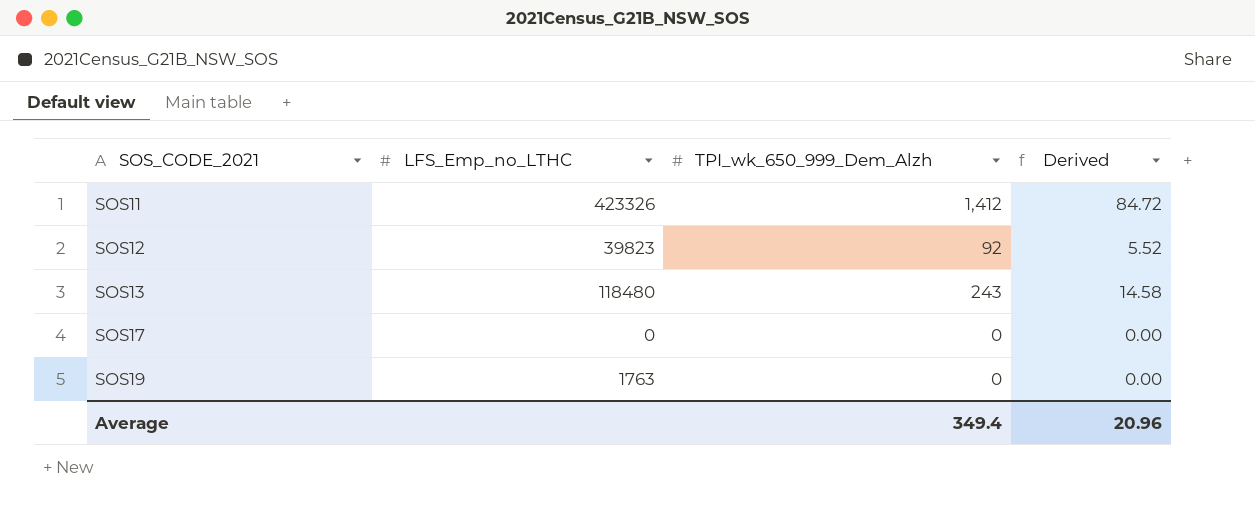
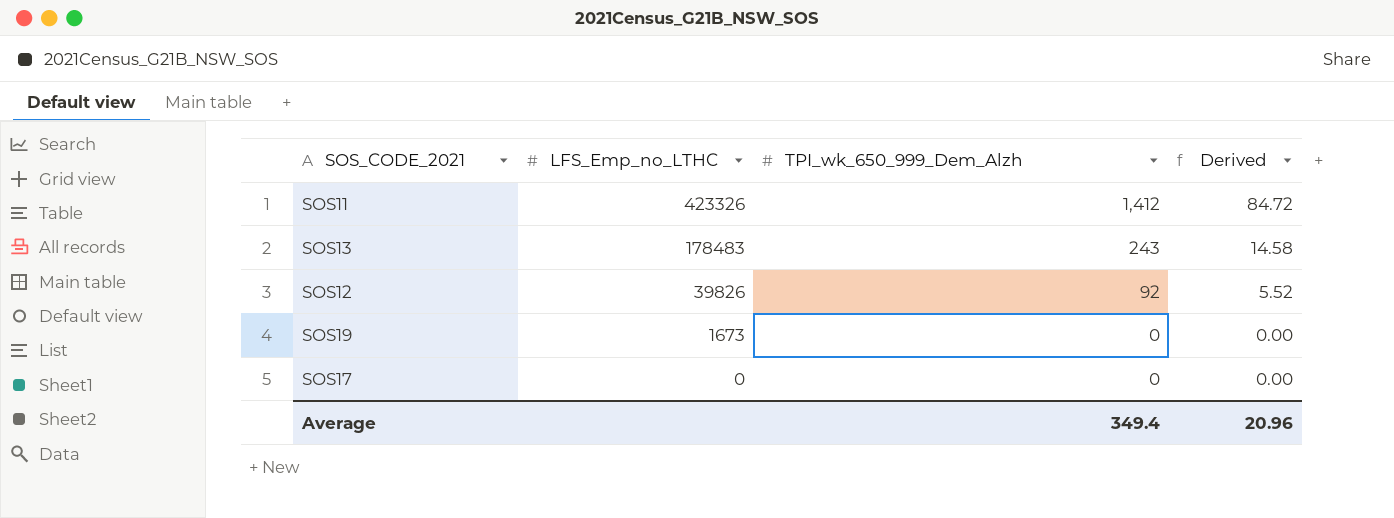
row order: SOS_CODE_2021 ascending -> LFS_Emp_no_LTHC descending
SOS13 | LFS_Emp_no_LTHC: 118480 -> 178483
SOS12 | LFS_Emp_no_LTHC: 39823 -> 39826
SOS19 | LFS_Emp_no_LTHC: 1763 -> 1673

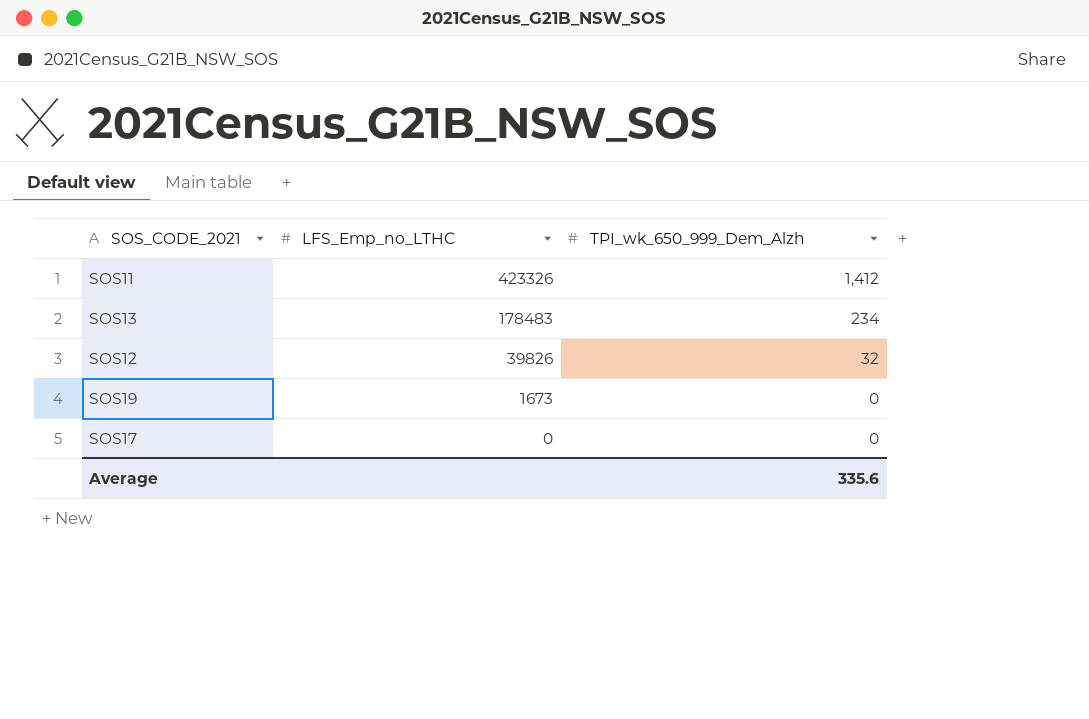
column Derived | formula: [TPI_wk_650_999_Dem_Alzh] * 0.06 -> none
SOS13 | TPI_wk_650_999_Dem_Alzh: 243 -> 234
SOS12 | TPI_wk_650_999_Dem_Alzh: 92 -> 32
Average | TPI_wk_650_999_Dem_Alzh: 349.4 -> 335.6

